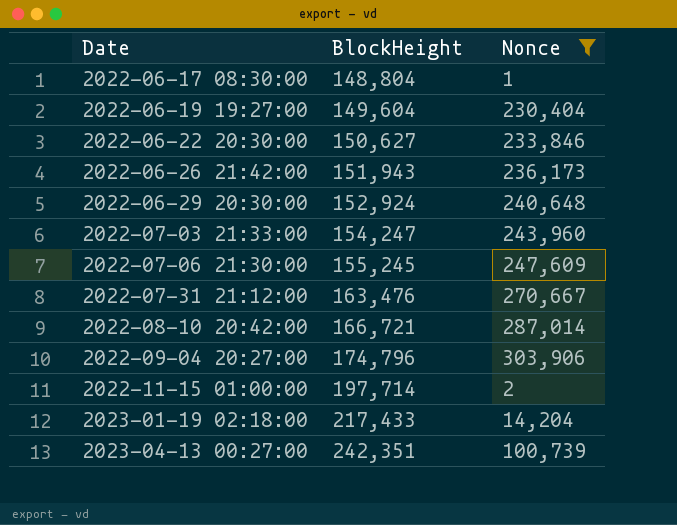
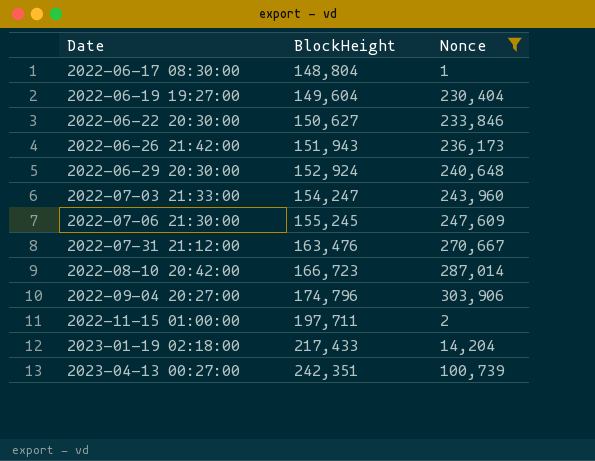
2022-08-10 20:42:00 | BlockHeight: 166,721 -> 166,723
2022-11-15 01:00:00 | BlockHeight: 197,714 -> 197,711

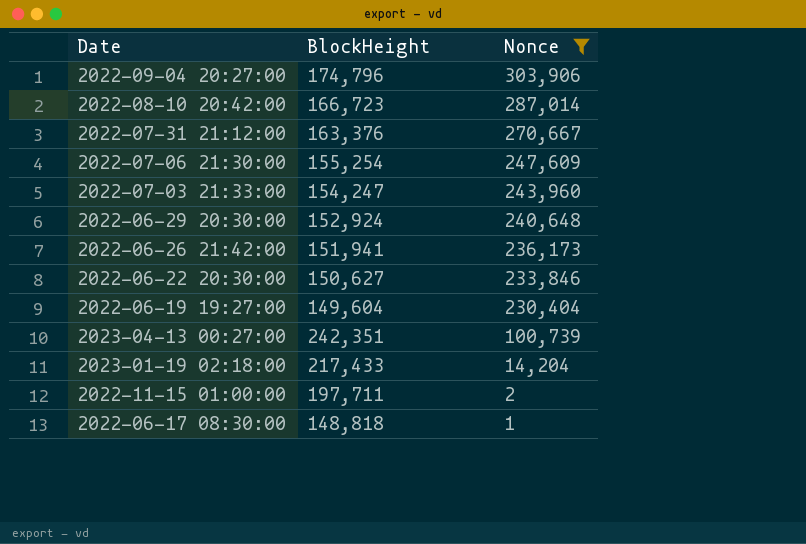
row order: Date ascending -> Nonce descending
2022-07-31 21:12:00 | BlockHeight: 163,476 -> 163,376
2022-07-06 21:30:00 | BlockHeight: 155,245 -> 155,254
2022-06-26 21:42:00 | BlockHeight: 151,943 -> 151,941
2022-06-17 08:30:00 | BlockHeight: 148,804 -> 148,818

